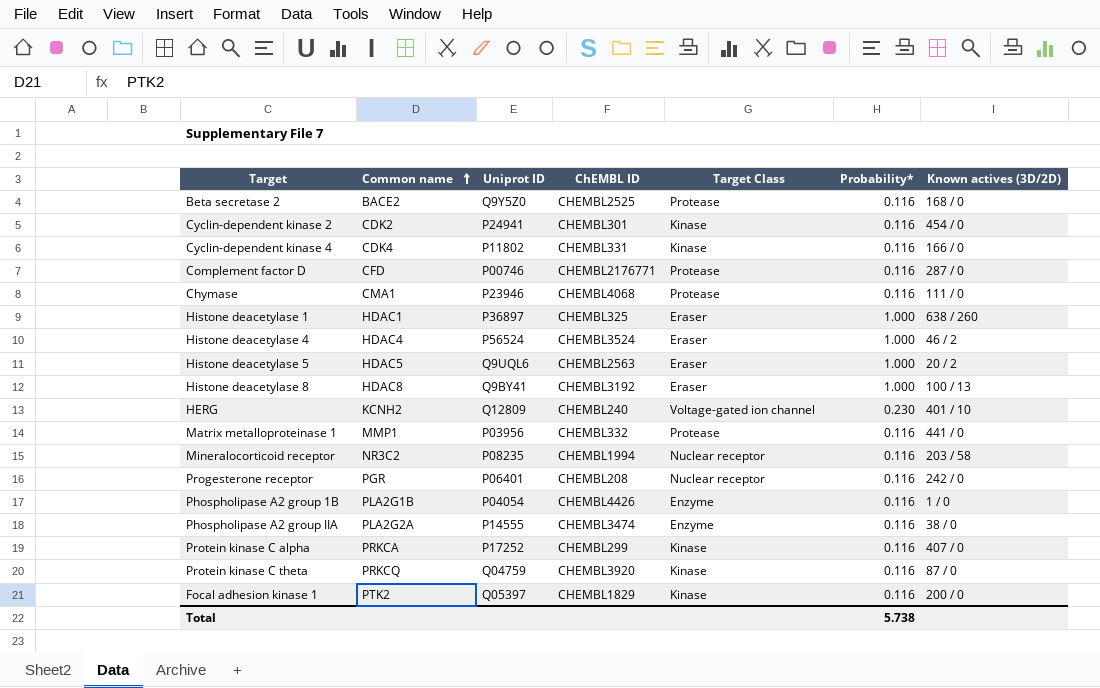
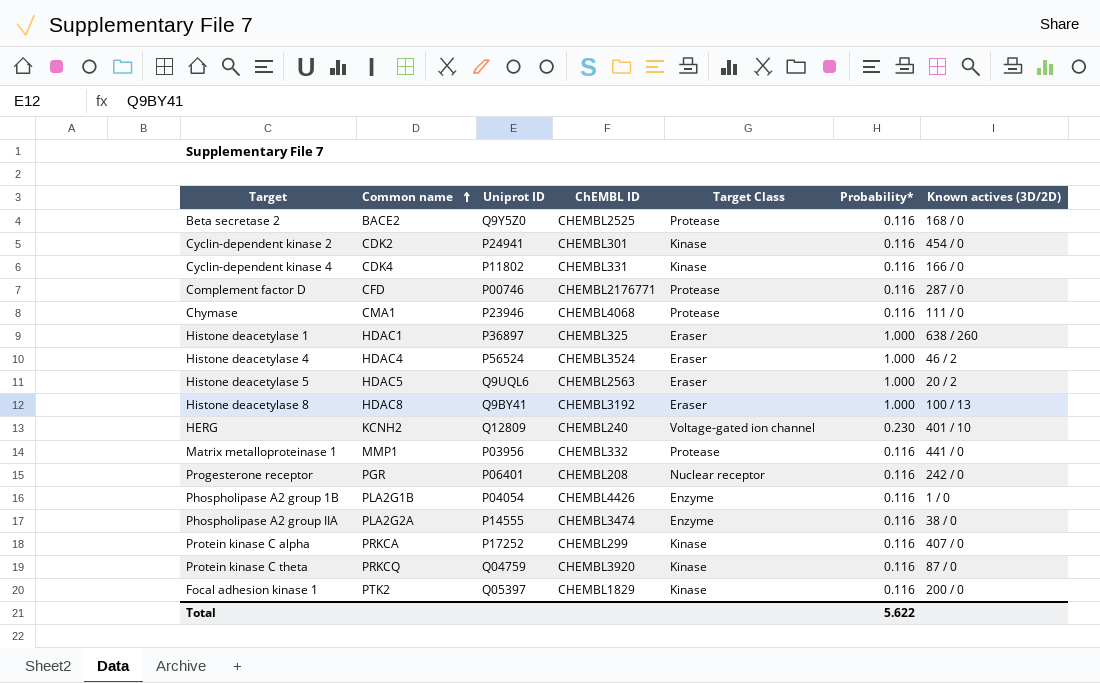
row Mineralocorticoid receptor: NR3C2 | P08235 | CHEMBL1994 | Nuclear receptor | 0.116 | 203 / 58 -> none
Total | Probability*: 5.738 -> 5.622

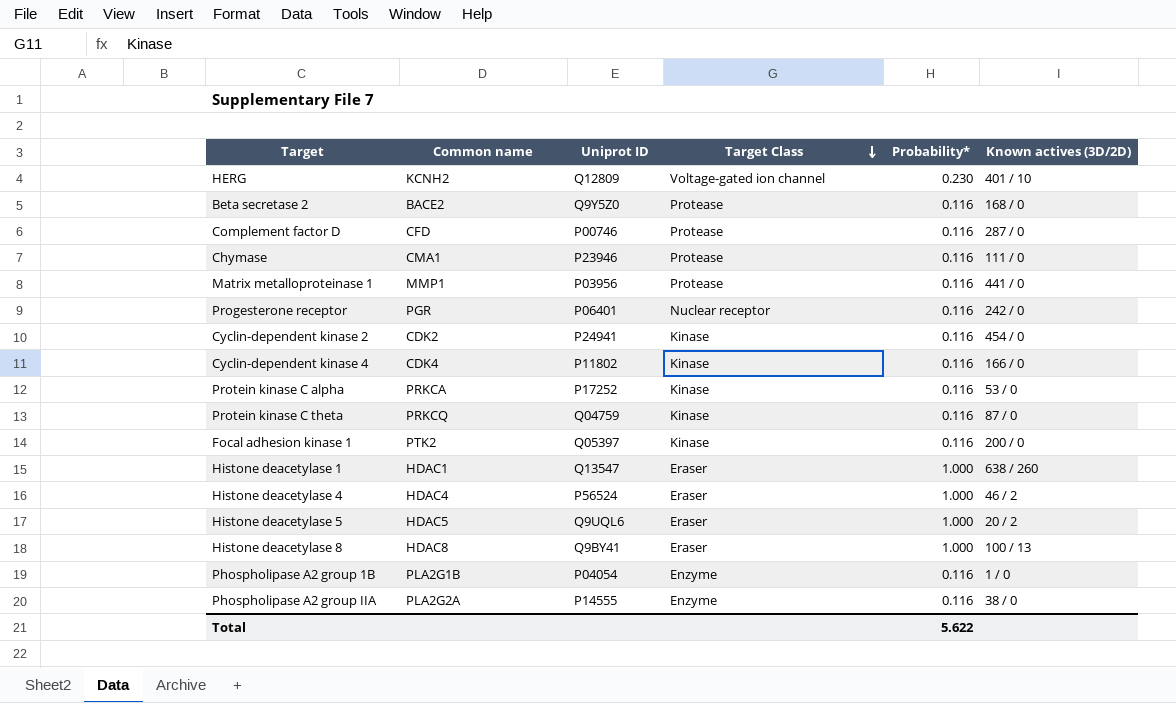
row order: Common name ascending -> Target Class descending
column ChEMBL ID | position: 4 -> none
Protein kinase C alpha | Known actives (3D/2D): 407 / 0 -> 53 / 0
Histone deacetylase 1 | Uniprot ID: P36897 -> Q13547

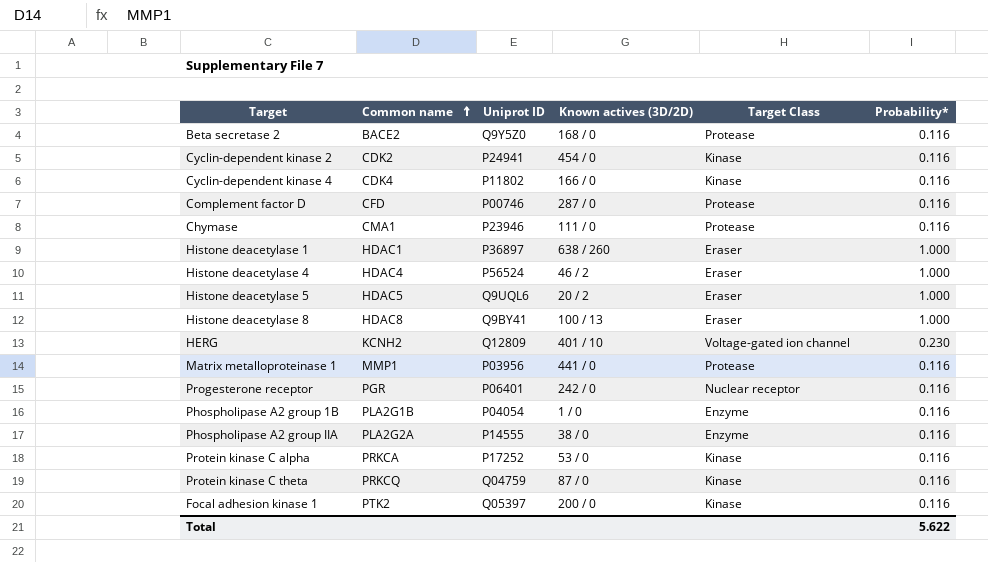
row order: Target Class descending -> Common name ascending
column Known actives (3D/2D) | position: 6 -> 4
Histone deacetylase 1 | Uniprot ID: Q13547 -> P36897

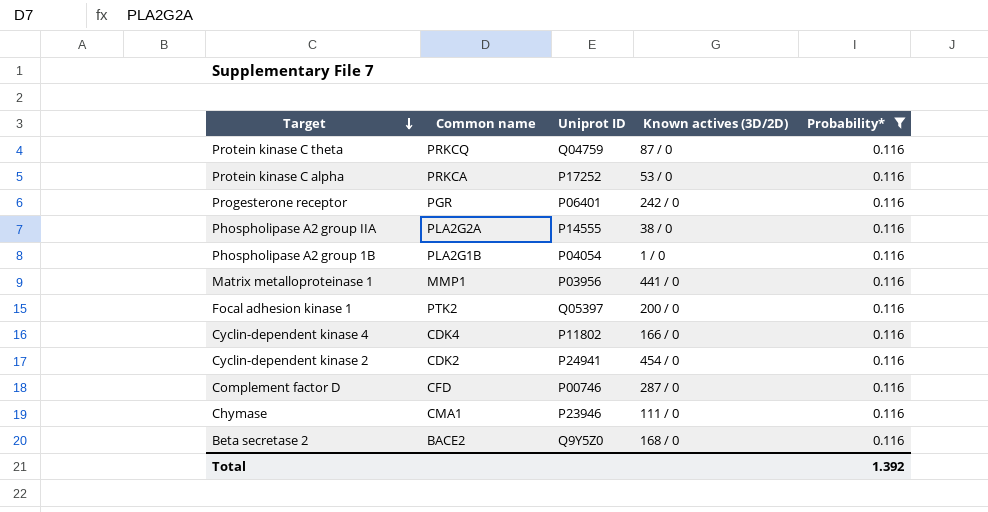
filter: none -> Probability* = 0.116
row order: Common name ascending -> Target descending
column Target Class | position: 5 -> none
Total | Probability*: 5.622 -> 1.392

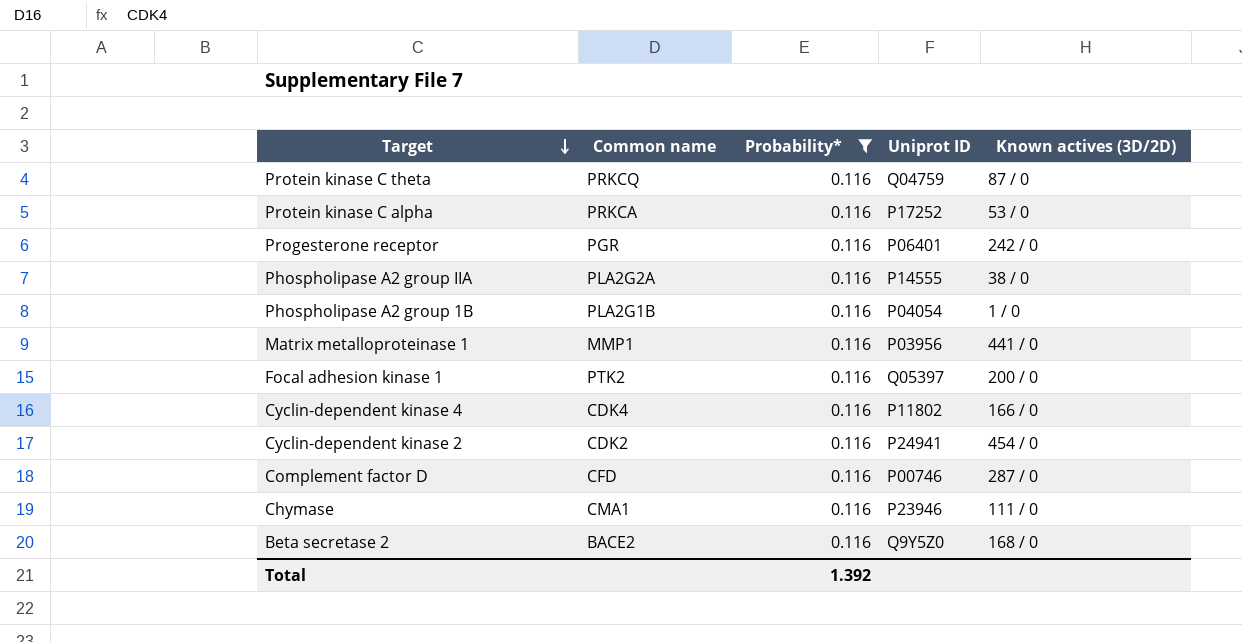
column Probability* | position: 5 -> 3

